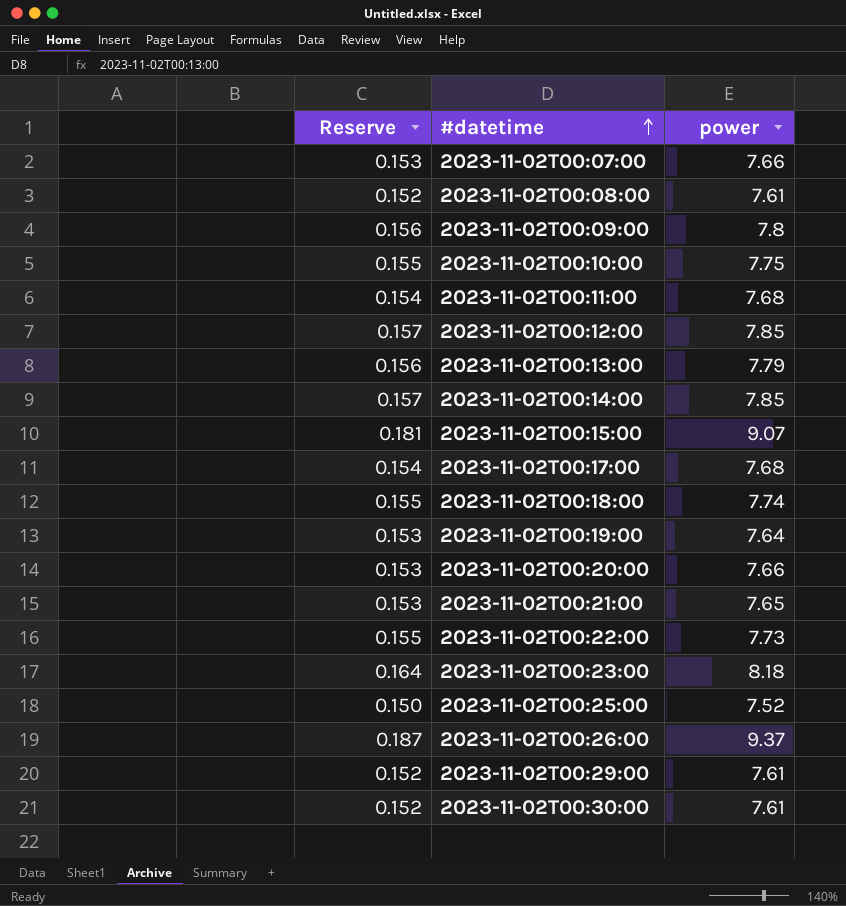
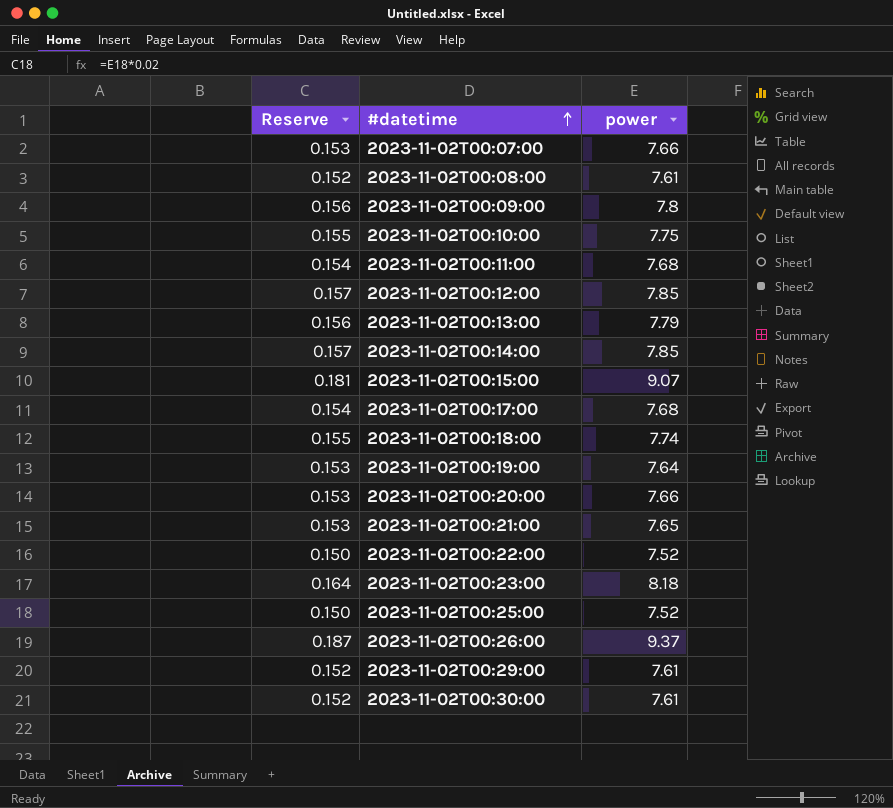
2023-11-02T00:22:00 | Reserve: 0.155 -> 0.150
2023-11-02T00:22:00 | power: 7.73 -> 7.52

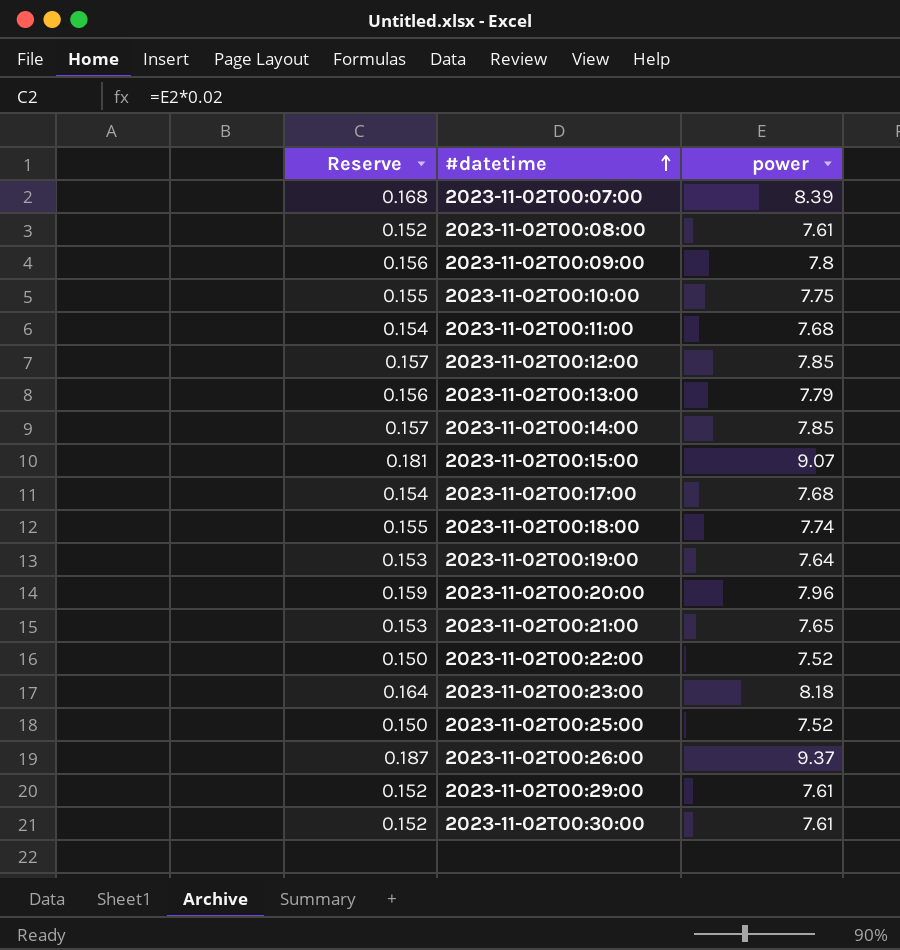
2023-11-02T00:07:00 | Reserve: 0.153 -> 0.168
2023-11-02T00:07:00 | power: 7.66 -> 8.39
2023-11-02T00:20:00 | Reserve: 0.153 -> 0.159
2023-11-02T00:20:00 | power: 7.66 -> 7.96

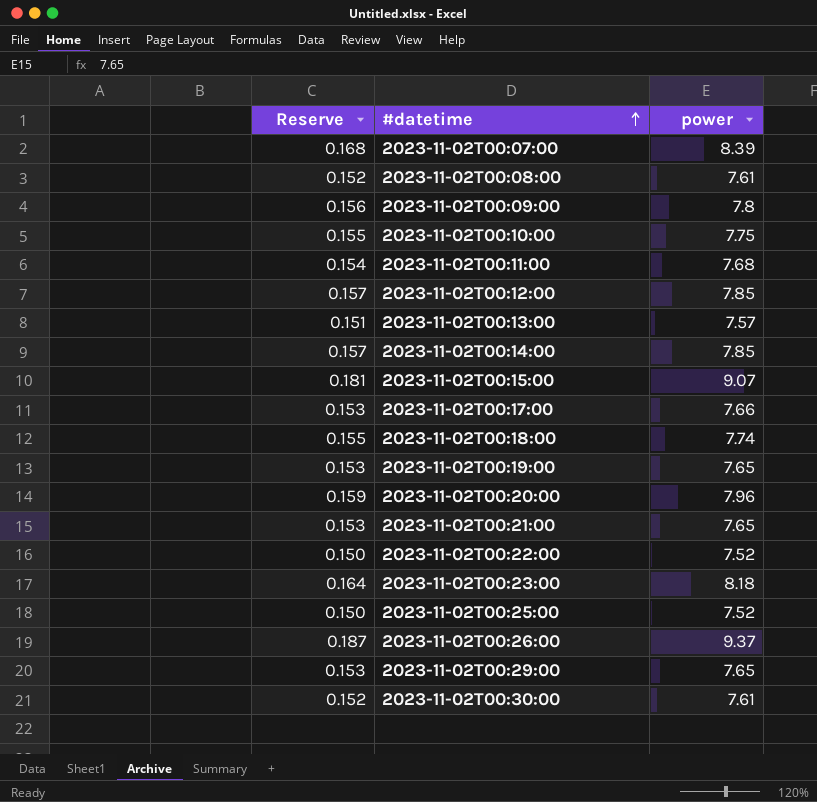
2023-11-02T00:13:00 | Reserve: 0.156 -> 0.151
2023-11-02T00:13:00 | power: 7.79 -> 7.57
2023-11-02T00:17:00 | Reserve: 0.154 -> 0.153
2023-11-02T00:17:00 | power: 7.68 -> 7.66
2023-11-02T00:19:00 | power: 7.64 -> 7.65
2023-11-02T00:29:00 | Reserve: 0.152 -> 0.153
2023-11-02T00:29:00 | power: 7.61 -> 7.65

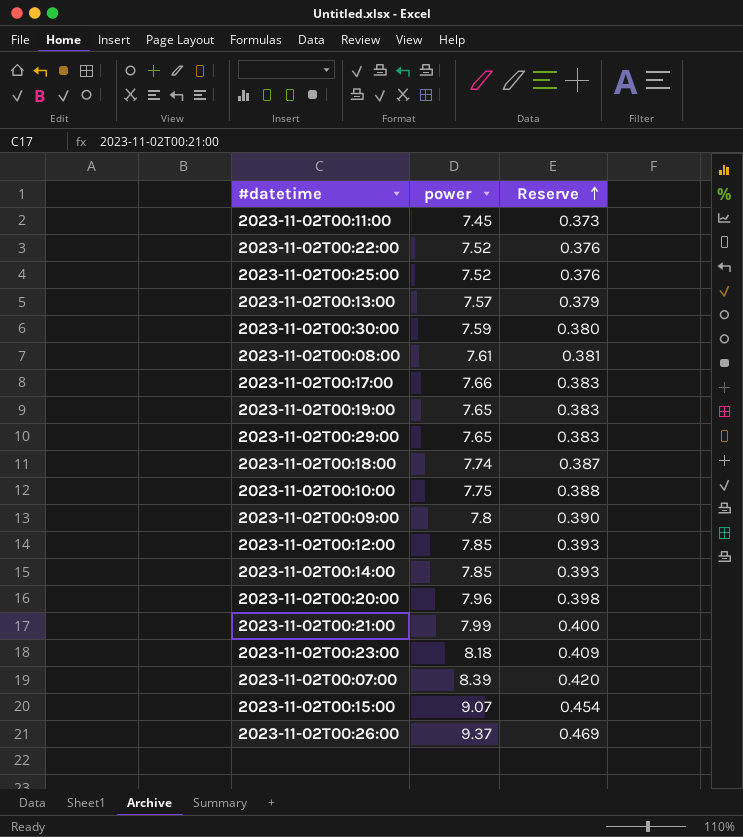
row order: #datetime ascending -> Reserve ascending
column Reserve | formula: [power] * 0.02 -> [power] * 0.05
column Reserve | position: 1 -> 3
2023-11-02T00:11:00 | power: 7.68 -> 7.45
2023-11-02T00:30:00 | power: 7.61 -> 7.59
2023-11-02T00:21:00 | power: 7.65 -> 7.99

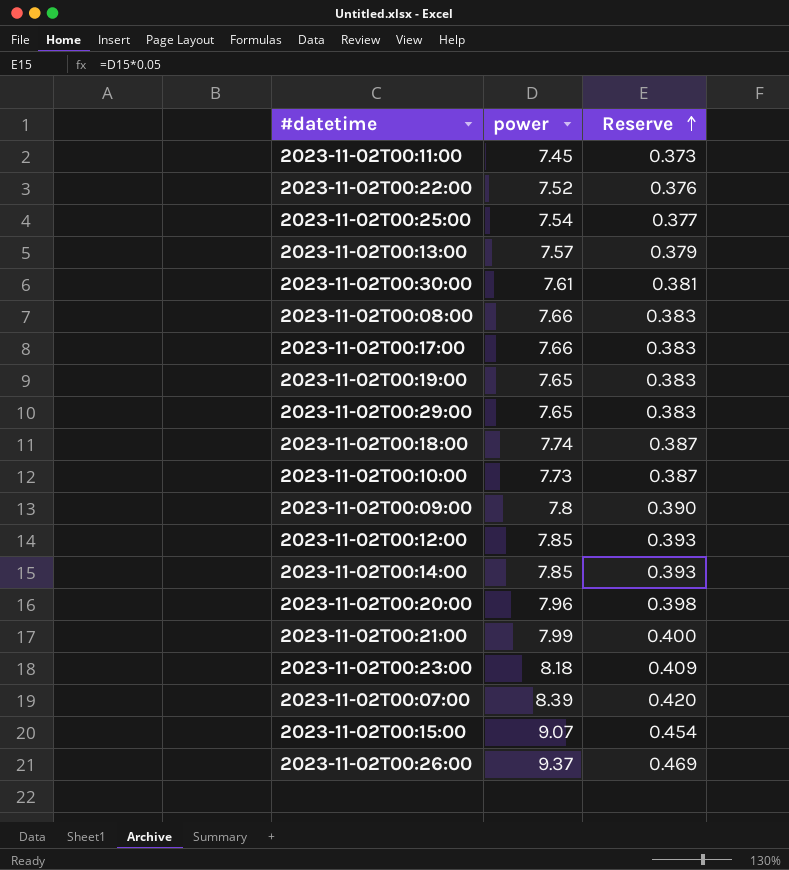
2023-11-02T00:25:00 | power: 7.52 -> 7.54
2023-11-02T00:25:00 | Reserve: 0.376 -> 0.377
2023-11-02T00:30:00 | power: 7.59 -> 7.61
2023-11-02T00:30:00 | Reserve: 0.380 -> 0.381
2023-11-02T00:08:00 | power: 7.61 -> 7.66
2023-11-02T00:08:00 | Reserve: 0.381 -> 0.383
2023-11-02T00:10:00 | power: 7.75 -> 7.73
2023-11-02T00:10:00 | Reserve: 0.388 -> 0.387

